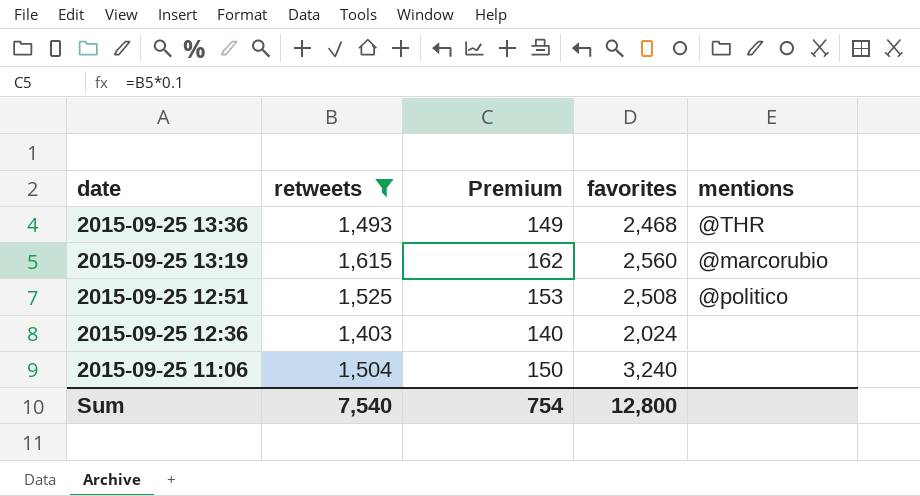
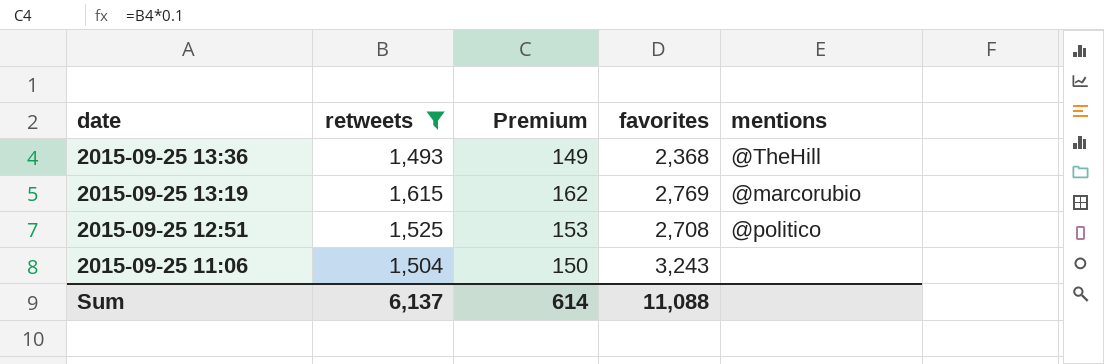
row 2015-09-25 12:36: 1,403 | 140 | 2,024 | none -> none
2015-09-25 13:36 | favorites: 2,468 -> 2,368
2015-09-25 13:36 | mentions: @THR -> @TheHill
2015-09-25 13:19 | favorites: 2,560 -> 2,769
2015-09-25 12:51 | favorites: 2,508 -> 2,708
2015-09-25 11:06 | favorites: 3,240 -> 3,243
Sum | retweets: 7,540 -> 6,137
Sum | Premium: 754 -> 614
Sum | favorites: 12,800 -> 11,088

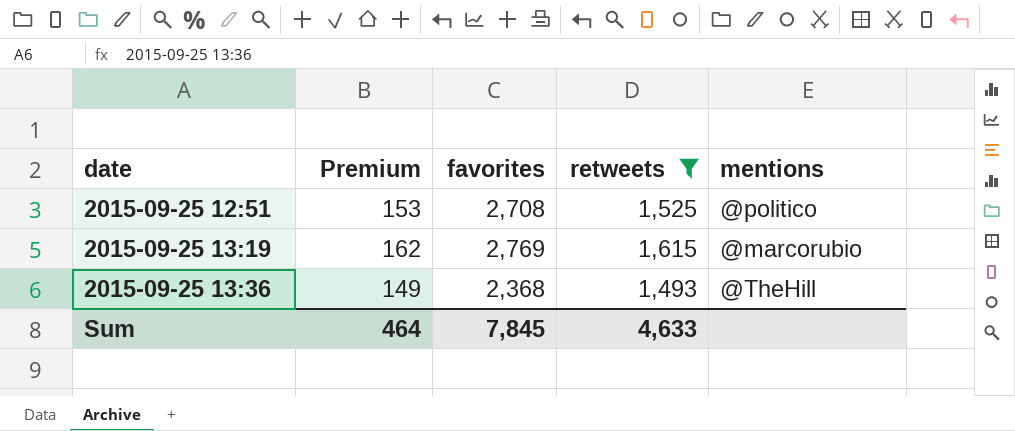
row order: date descending -> date ascending
column retweets | position: 2 -> 4
row 2015-09-25 11:06: 1,504 | 150 | 3,243 | none -> none
Sum | Premium: 614 -> 464
Sum | favorites: 11,088 -> 7,845
Sum | retweets: 6,137 -> 4,633

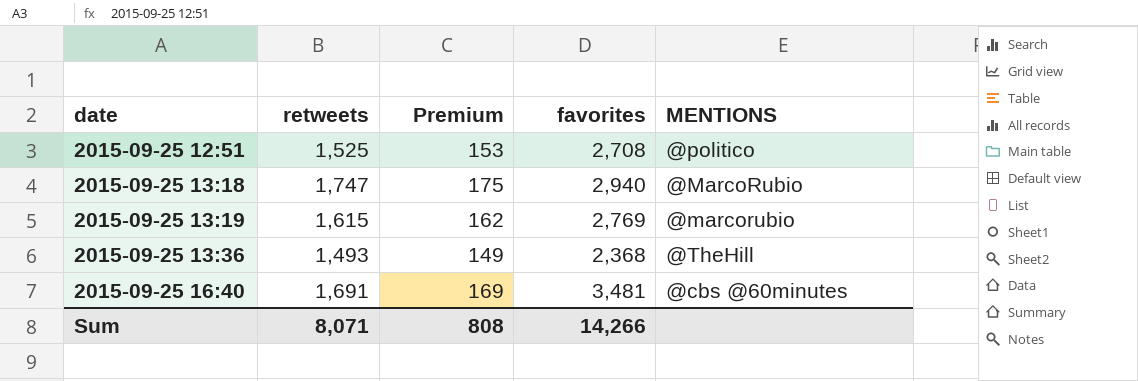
filter: retweets <= 1,615 -> none
column retweets | position: 4 -> 2
column name: mentions -> MENTIONS
Sum | retweets: 4,633 -> 8,071
Sum | Premium: 464 -> 808
Sum | favorites: 7,845 -> 14,266

